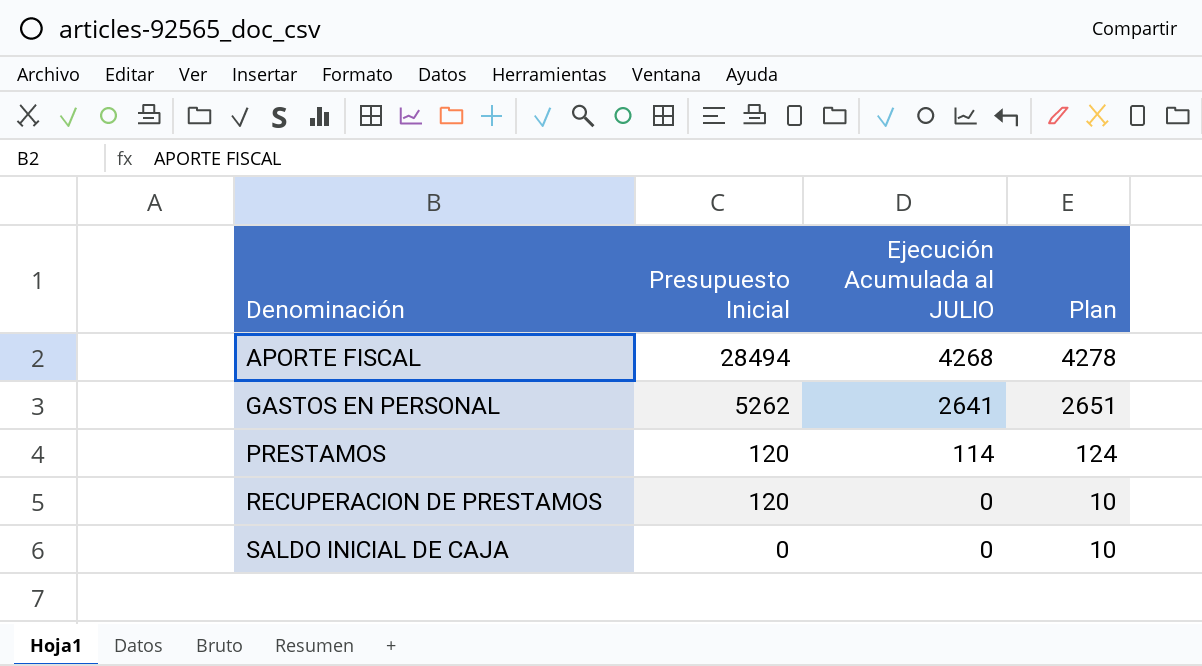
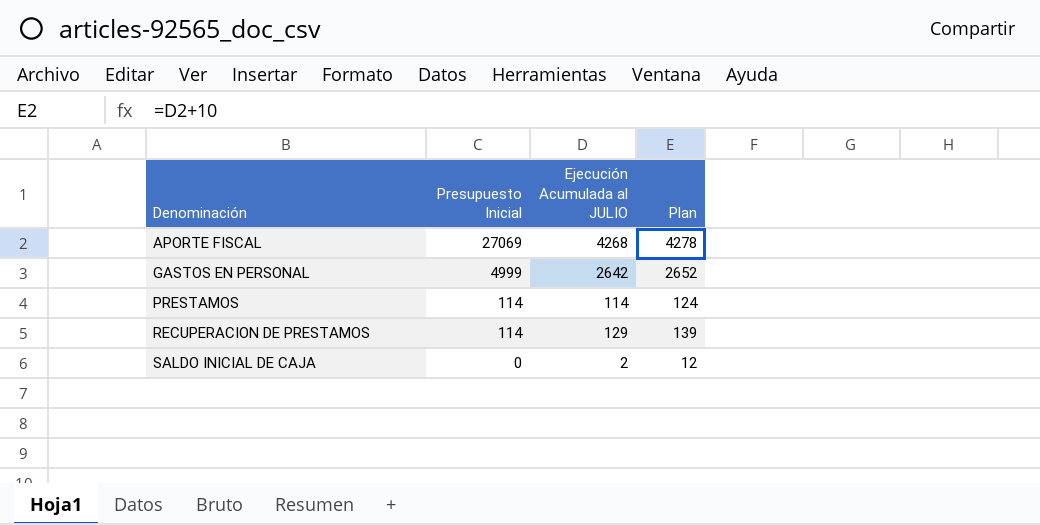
APORTE FISCAL | Presupuesto Inicial: 28494 -> 27069
GASTOS EN PERSONAL | Presupuesto Inicial: 5262 -> 4999
GASTOS EN PERSONAL | Ejecución Acumulada al JULIO: 2641 -> 2642
GASTOS EN PERSONAL | Plan: 2651 -> 2652
PRESTAMOS | Presupuesto Inicial: 120 -> 114
RECUPERACION DE PRESTAMOS | Presupuesto Inicial: 120 -> 114
RECUPERACION DE PRESTAMOS | Ejecución Acumulada al JULIO: 0 -> 129
RECUPERACION DE PRESTAMOS | Plan: 10 -> 139
SALDO INICIAL DE CAJA | Ejecución Acumulada al JULIO: 0 -> 2
SALDO INICIAL DE CAJA | Plan: 10 -> 12

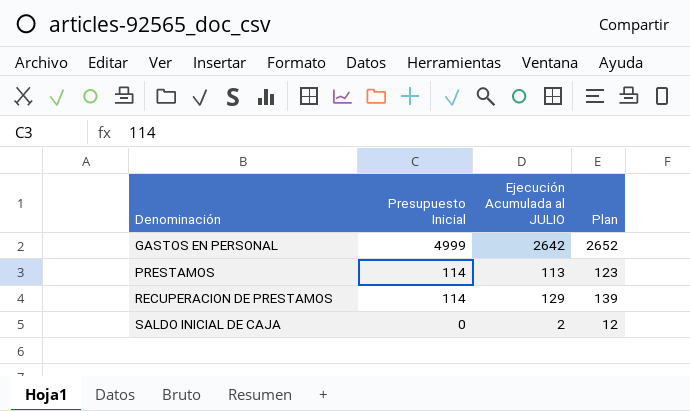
row APORTE FISCAL: 27069 | 4268 | 4278 -> none
PRESTAMOS | Ejecución Acumulada al JULIO: 114 -> 113
PRESTAMOS | Plan: 124 -> 123

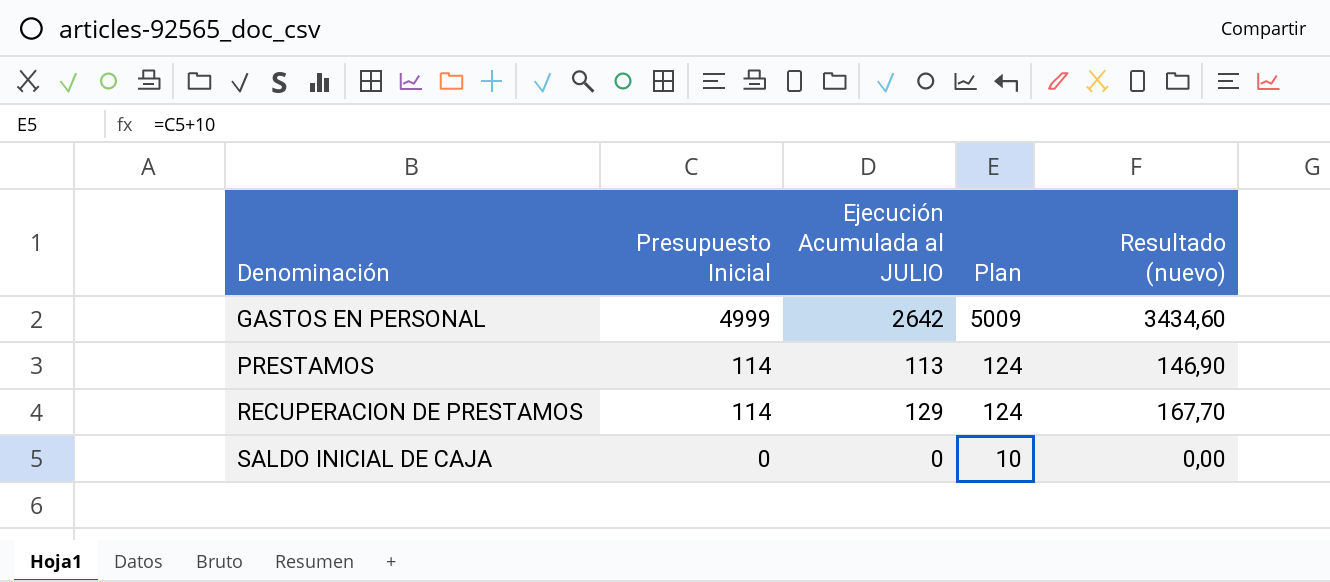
column Plan | formula: [Ejecución Acumulada al JULIO] + 10 -> [Presupuesto Inicial] + 10
column Resultado (nuevo) | formula: none -> [Ejecución Acumulada al JULIO] * 1,3
SALDO INICIAL DE CAJA | Ejecución Acumulada al JULIO: 2 -> 0

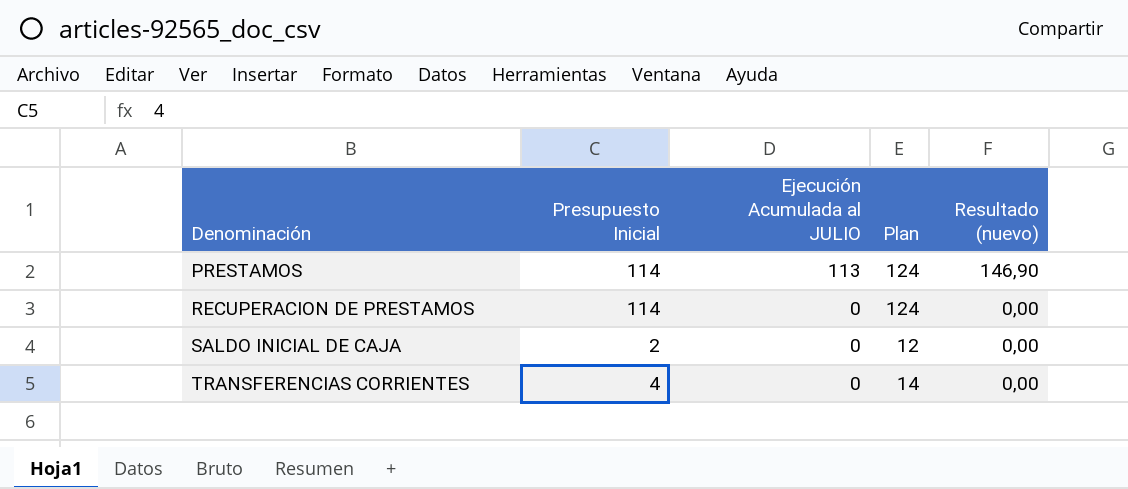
row GASTOS EN PERSONAL: 4999 | 2642 | 5009 | 3434,60 -> none
RECUPERACION DE PRESTAMOS | Ejecución Acumulada al JULIO: 129 -> 0
RECUPERACION DE PRESTAMOS | Resultado (nuevo): 167,70 -> 0,00
SALDO INICIAL DE CAJA | Presupuesto Inicial: 0 -> 2
SALDO INICIAL DE CAJA | Plan: 10 -> 12
row TRANSFERENCIAS CORRIENTES: none -> 4 | 0 | 14 | 0,00

